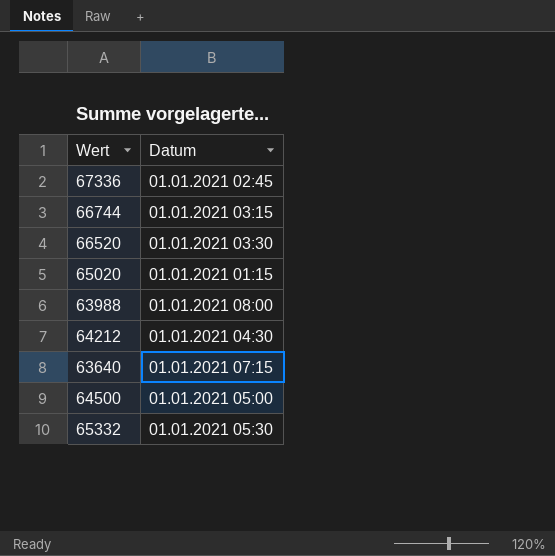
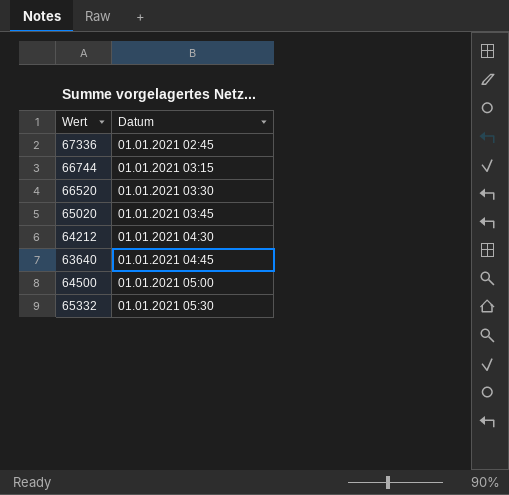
row 63988: 01.01.2021 08:00 -> none
65020 | Datum: 01.01.2021 01:15 -> 01.01.2021 03:45
63640 | Datum: 01.01.2021 07:15 -> 01.01.2021 04:45

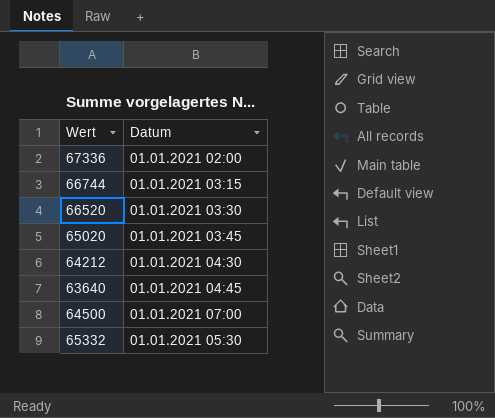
67336 | Datum: 01.01.2021 02:45 -> 01.01.2021 02:00
64500 | Datum: 01.01.2021 05:00 -> 01.01.2021 07:00

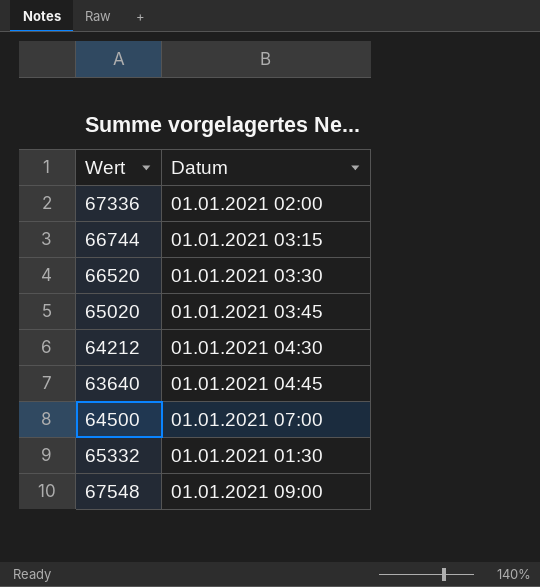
65332 | Datum: 01.01.2021 05:30 -> 01.01.2021 01:30
row 67548: none -> 01.01.2021 09:00

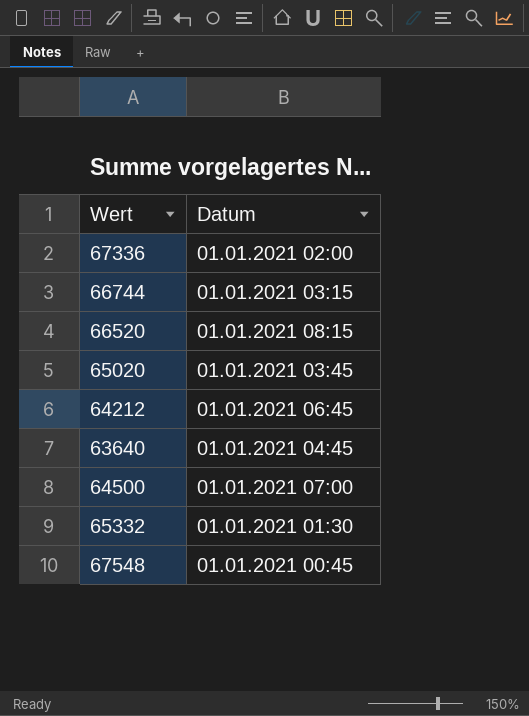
66520 | Datum: 01.01.2021 03:30 -> 01.01.2021 08:15
64212 | Datum: 01.01.2021 04:30 -> 01.01.2021 06:45
67548 | Datum: 01.01.2021 09:00 -> 01.01.2021 00:45

